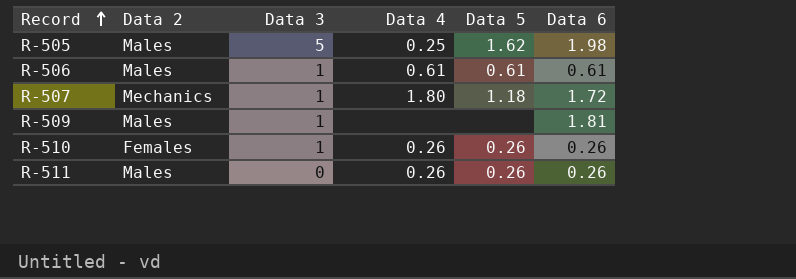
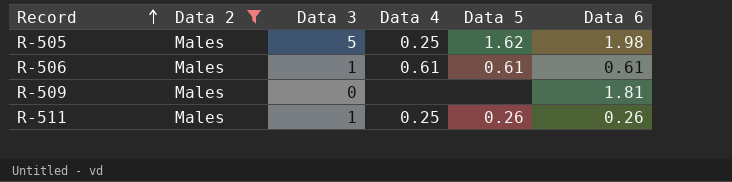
filter: none -> Data 2 = Males
R-509 | Data 3: 1 -> 0
R-511 | Data 3: 0 -> 1
R-511 | Data 4: 0.26 -> 0.25

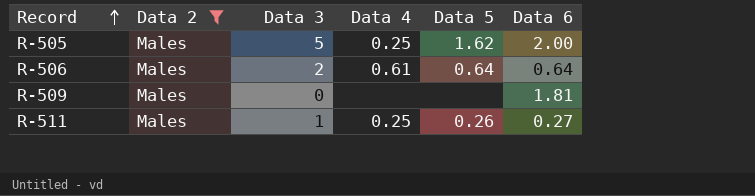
R-505 | Data 6: 1.98 -> 2.00
R-506 | Data 3: 1 -> 2
R-506 | Data 5: 0.61 -> 0.64
R-506 | Data 6: 0.61 -> 0.64
R-511 | Data 6: 0.26 -> 0.27

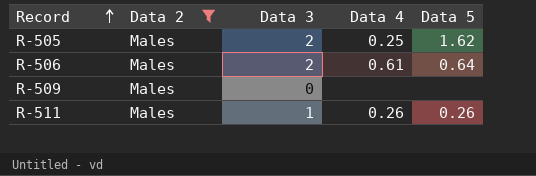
column Data 6 | position: 6 -> none
R-505 | Data 3: 5 -> 2
R-511 | Data 4: 0.25 -> 0.26

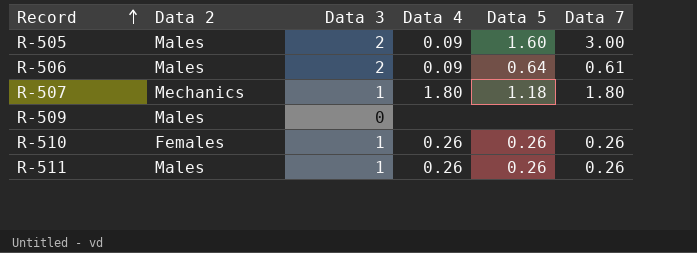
filter: Data 2 = Males -> none
column Data 7 | position: none -> 6
R-505 | Data 4: 0.25 -> 0.09
R-505 | Data 5: 1.62 -> 1.60
R-506 | Data 4: 0.61 -> 0.09

